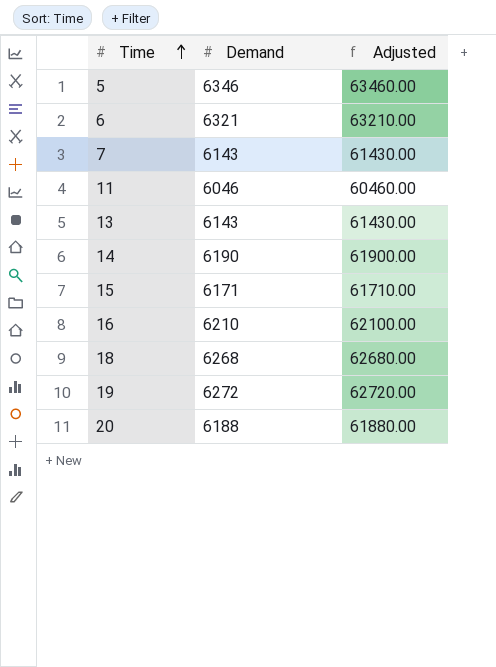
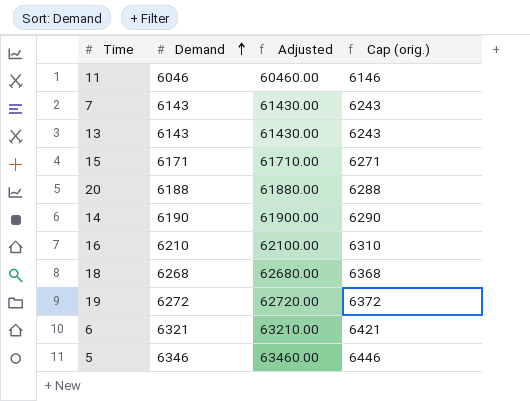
row order: Time ascending -> Demand ascending
column Cap (orig.) | formula: none -> [Demand] + 100

